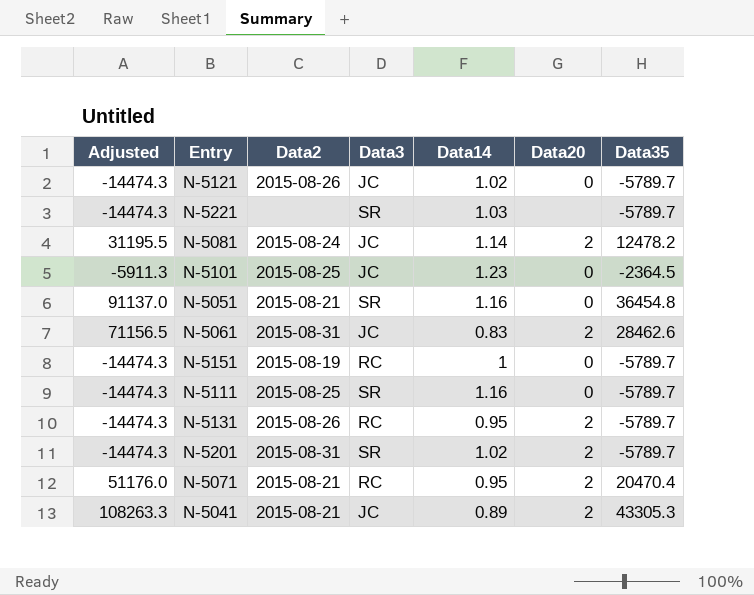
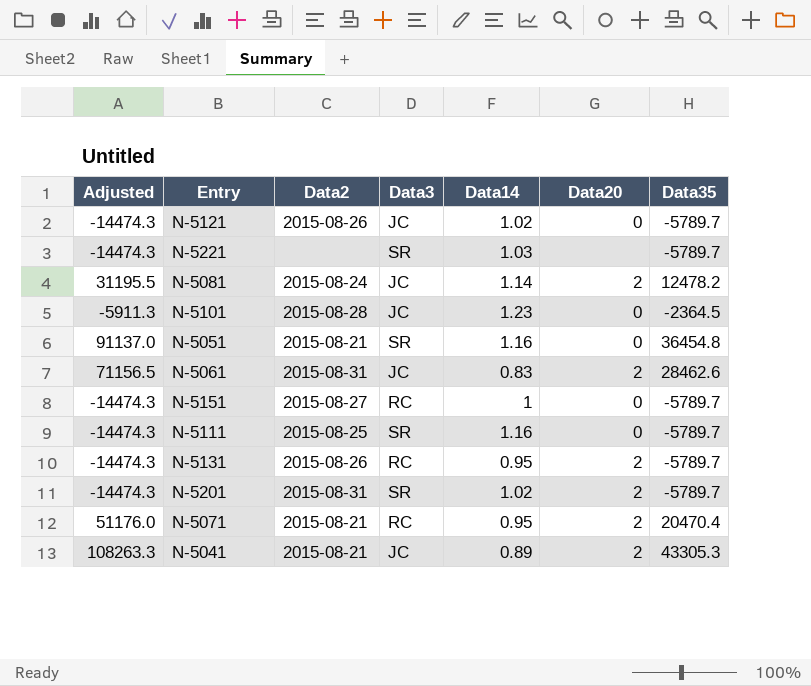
N-5101 | Data2: 2015-08-25 -> 2015-08-28
N-5151 | Data2: 2015-08-19 -> 2015-08-27

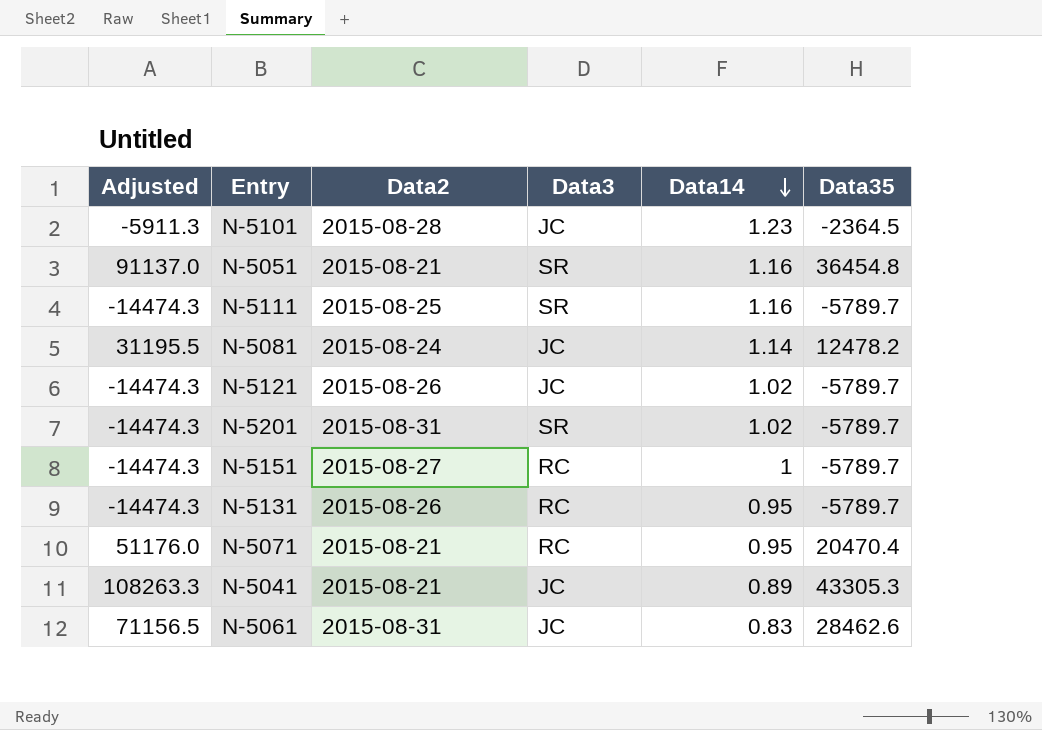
row order: none -> Data14 descending
column Data20 | position: 6 -> none
row N-5221: -14474.3 | none | SR | 1.03 | none | -5789.7 -> none

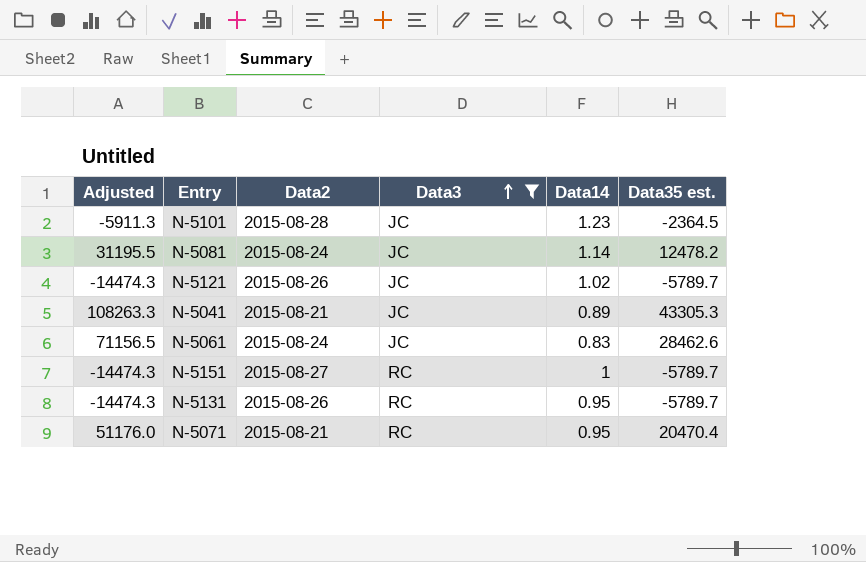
filter: none -> Data3 != SR
row order: Data14 descending -> Data3 ascending
column name: Data35 -> Data35 est.
N-5061 | Data2: 2015-08-31 -> 2015-08-24

